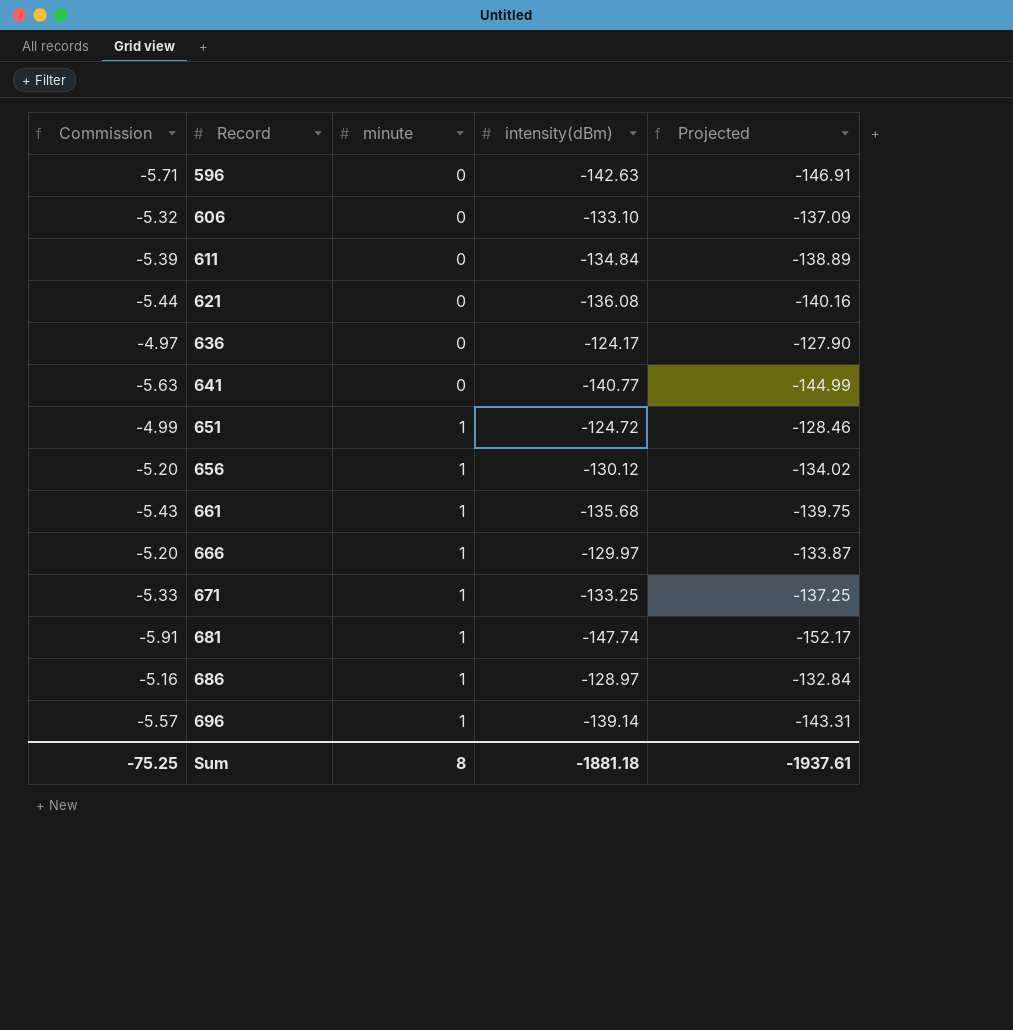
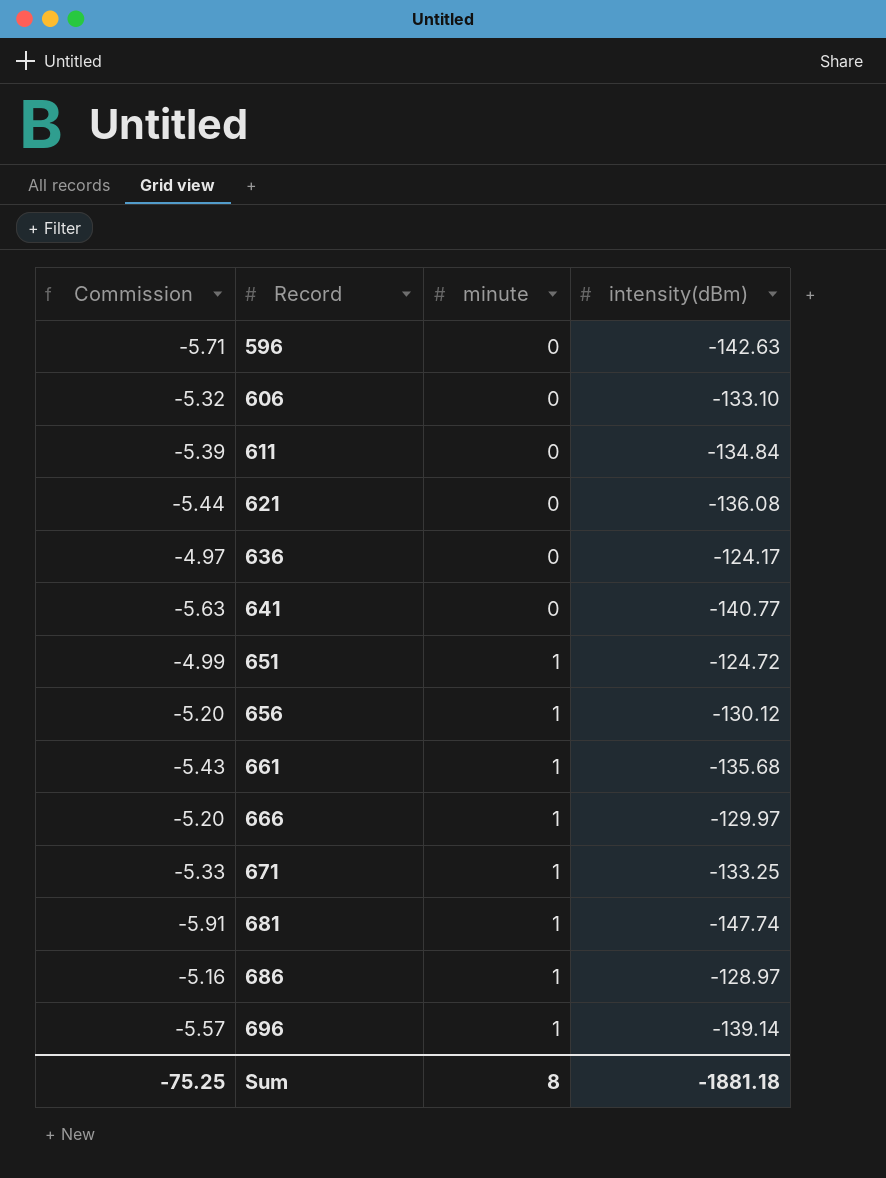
column Projected | formula: [intensity(dBm)] * 1.03 -> none

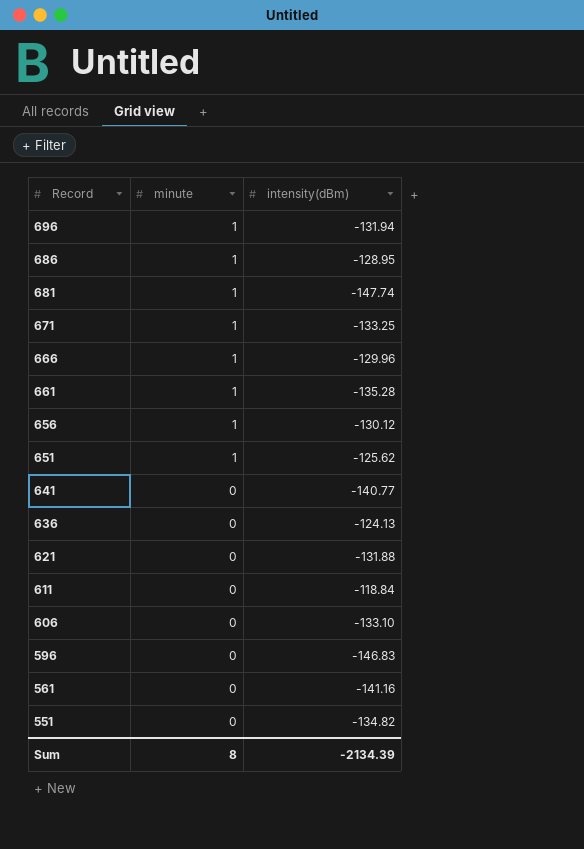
row order: Record ascending -> Record descending
column Commission | formula: [intensity(dBm)] * 0.04 -> none
696 | intensity(dBm): -139.14 -> -131.94
686 | intensity(dBm): -128.97 -> -128.95
666 | intensity(dBm): -129.97 -> -129.96
661 | intensity(dBm): -135.68 -> -135.28
651 | intensity(dBm): -124.72 -> -125.62
636 | intensity(dBm): -124.17 -> -124.13
621 | intensity(dBm): -136.08 -> -131.88
611 | intensity(dBm): -134.84 -> -118.84
596 | intensity(dBm): -142.63 -> -146.83
row 561: none -> 0 | -141.16
row 551: none -> 0 | -134.82
Sum | intensity(dBm): -1881.18 -> -2134.39

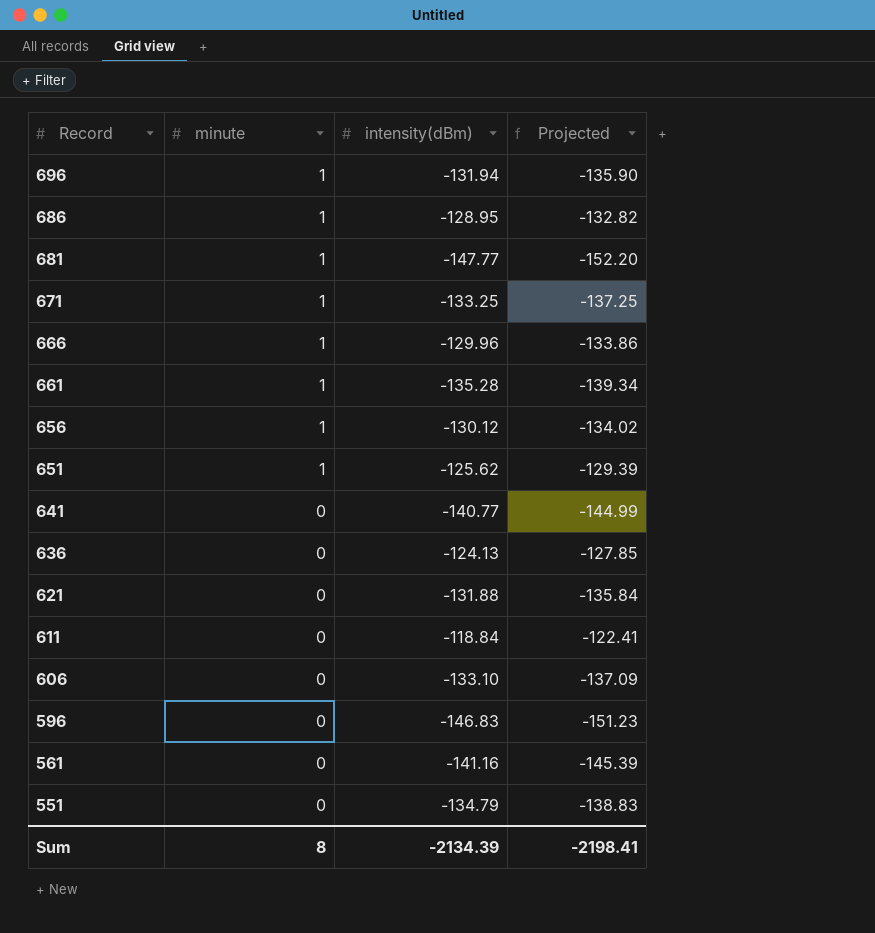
column Projected | formula: none -> [intensity(dBm)] * 1.03
681 | intensity(dBm): -147.74 -> -147.77
551 | intensity(dBm): -134.82 -> -134.79

